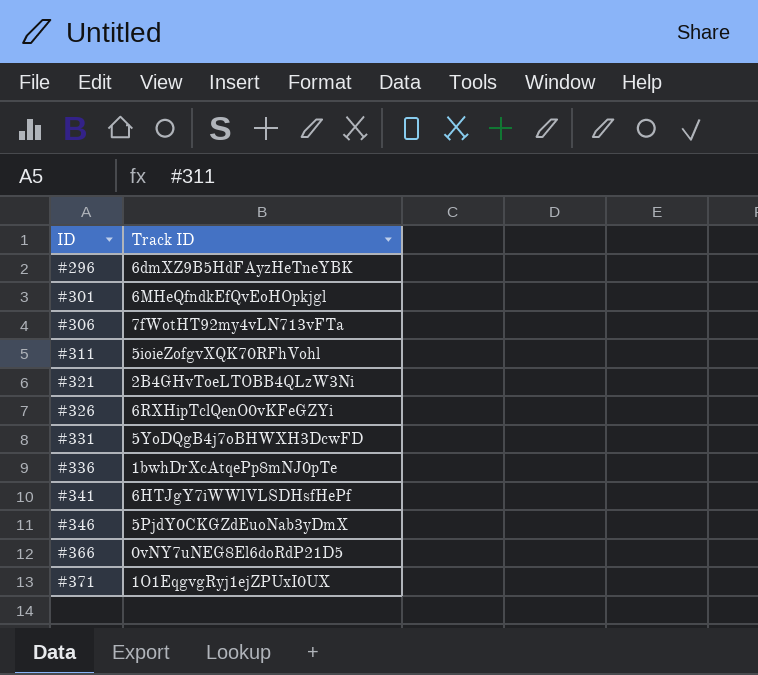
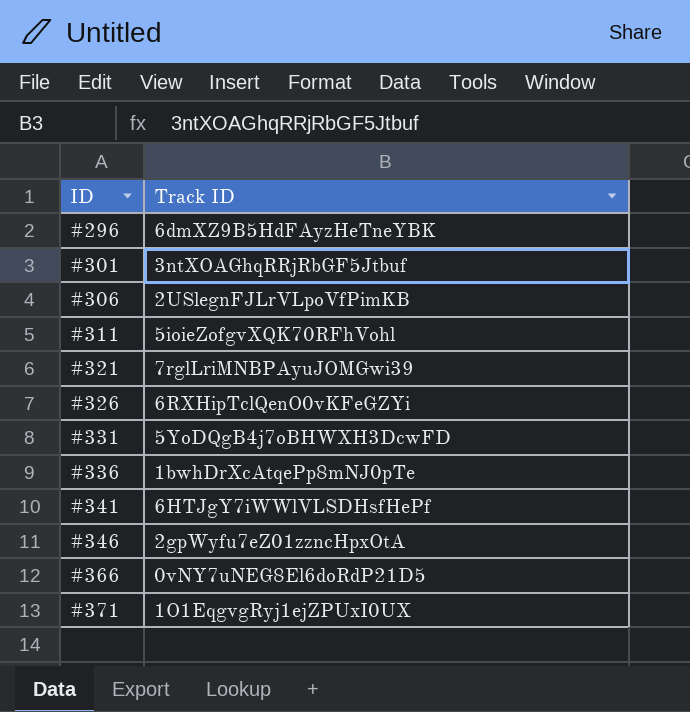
#301 | Track ID: 6MHeQfndkEfQvEoHOpkjgl -> 3ntXOAGhqRRjRbGF5Jtbuf
#306 | Track ID: 7fWotHT92my4vLN713vFTa -> 2USlegnFJLrVLpoVfPimKB
#321 | Track ID: 2B4GHvToeLTOBB4QLzW3Ni -> 7rglLriMNBPAyuJOMGwi39
#346 | Track ID: 5PjdY0CKGZdEuoNab3yDmX -> 2gpWyfu7eZ01zzncHpxOtA

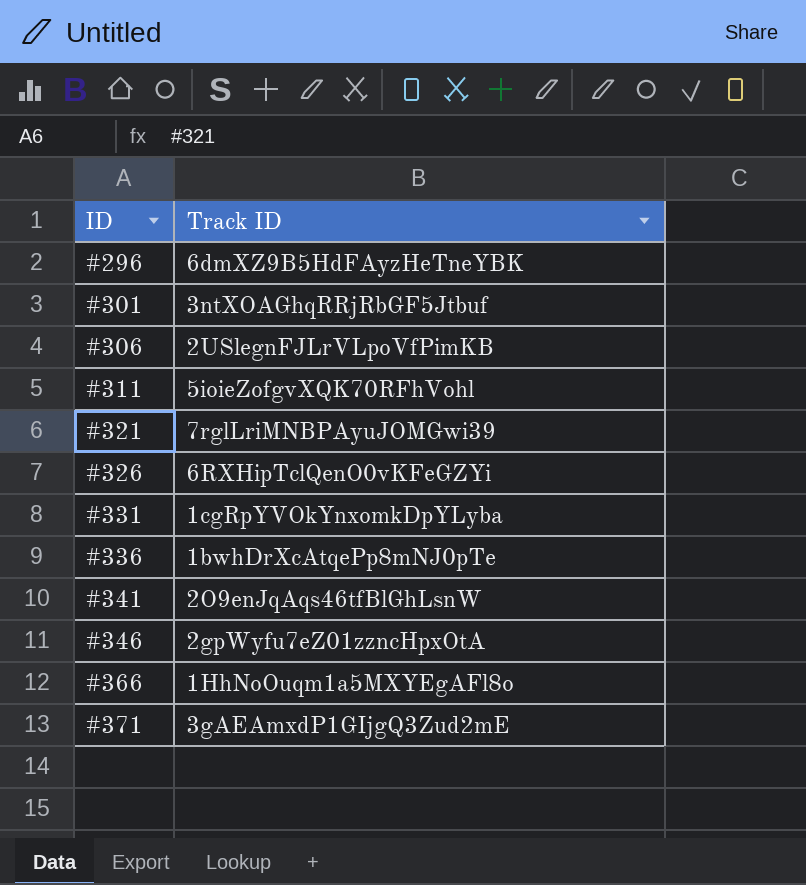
#331 | Track ID: 5YoDQgB4j7oBHWXH3DcwFD -> 1cgRpYVOkYnxomkDpYLyba
#341 | Track ID: 6HTJgY7iWWlVLSDHsfHePf -> 2O9enJqAqs46tfBlGhLsnW
#366 | Track ID: 0vNY7uNEG8El6doRdP21D5 -> 1HhNoOuqm1a5MXYEgAFl8o
#371 | Track ID: 1O1EqgvgRyj1ejZPUxI0UX -> 3gAEAmxdP1GIjgQ3Zud2mE

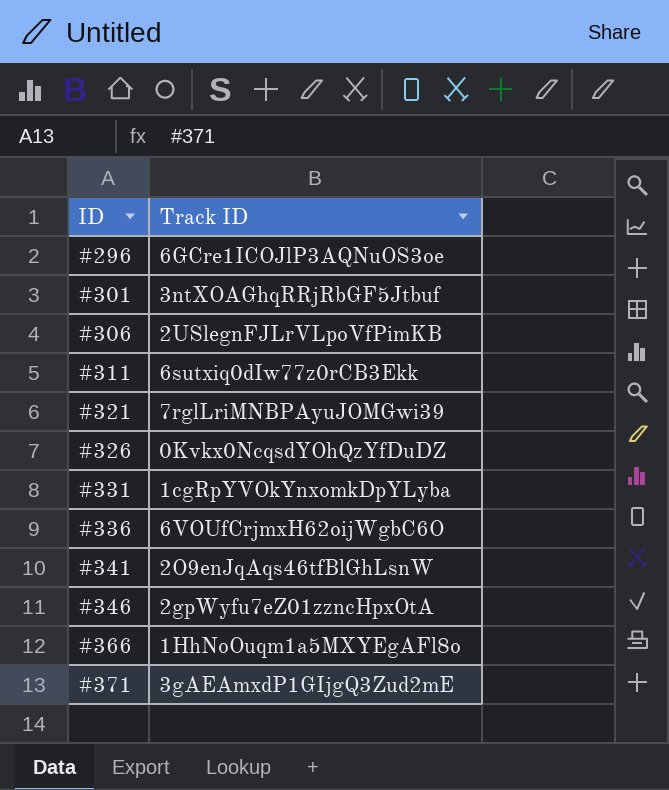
#296 | Track ID: 6dmXZ9B5HdFAyzHeTneYBK -> 6GCre1ICOJlP3AQNuOS3oe
#311 | Track ID: 5ioieZofgvXQK70RFhVohl -> 6sutxiq0dIw77z0rCB3Ekk
#326 | Track ID: 6RXHipTclQenO0vKFeGZYi -> 0Kvkx0NcqsdYOhQzYfDuDZ
#336 | Track ID: 1bwhDrXcAtqePp8mNJ0pTe -> 6VOUfCrjmxH62oijWgbC6O

